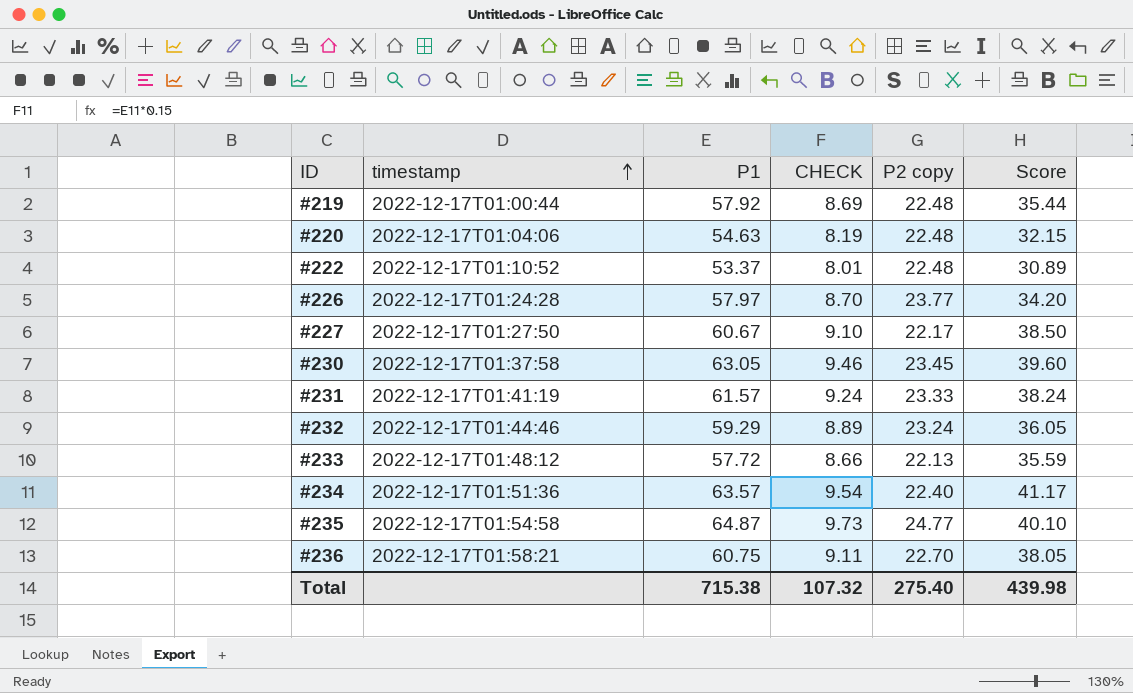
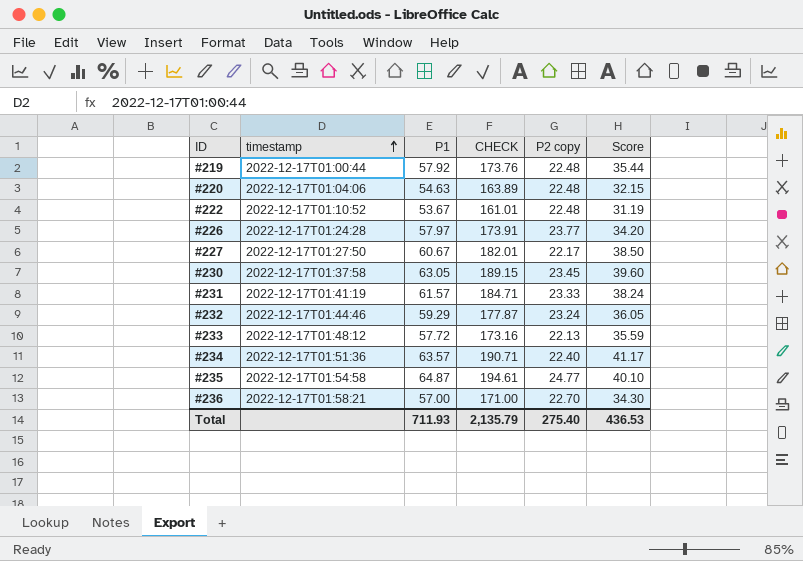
column CHECK | formula: [P1] * 0.15 -> [P1] * 3
#222 | P1: 53.37 -> 53.67
#222 | Score: 30.89 -> 31.19
#236 | P1: 60.75 -> 57.00
#236 | Score: 38.05 -> 34.30
Total | P1: 715.38 -> 711.93
Total | CHECK: 107.32 -> 2,135.79
Total | Score: 439.98 -> 436.53

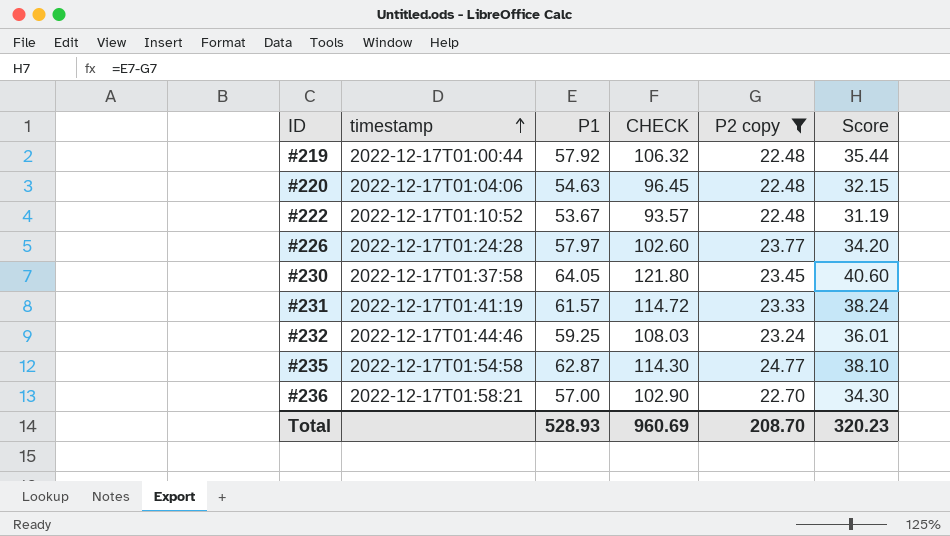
filter: none -> P2 copy >= 22.48
column CHECK | formula: [P1] * 3 -> [Score] * 3
#230 | P1: 63.05 -> 64.05
#230 | Score: 39.60 -> 40.60
#232 | P1: 59.29 -> 59.25
#232 | Score: 36.05 -> 36.01
#235 | P1: 64.87 -> 62.87
#235 | Score: 40.10 -> 38.10
Total | P1: 711.93 -> 528.93
Total | CHECK: 2,135.79 -> 960.69
Total | P2 copy: 275.40 -> 208.70
Total | Score: 436.53 -> 320.23

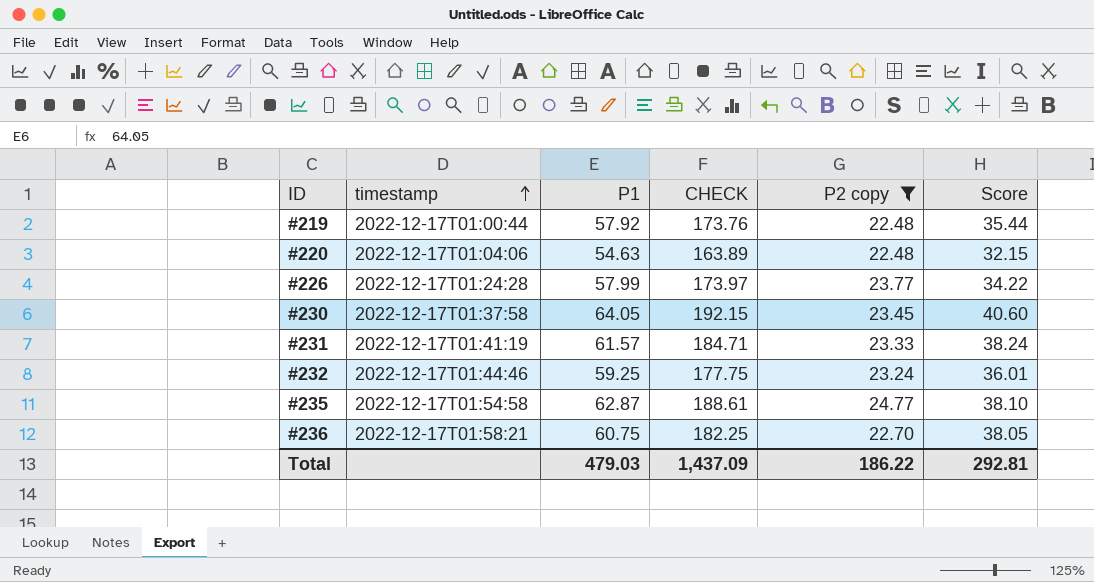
column CHECK | formula: [Score] * 3 -> [P1] * 3
row #222: 2022-12-17T01:10:52 | 53.67 | 93.57 | 22.48 | 31.19 -> none
#226 | P1: 57.97 -> 57.99
#226 | Score: 34.20 -> 34.22
#236 | P1: 57.00 -> 60.75
#236 | Score: 34.30 -> 38.05
Total | P1: 528.93 -> 479.03
Total | CHECK: 960.69 -> 1,437.09
Total | P2 copy: 208.70 -> 186.22
Total | Score: 320.23 -> 292.81

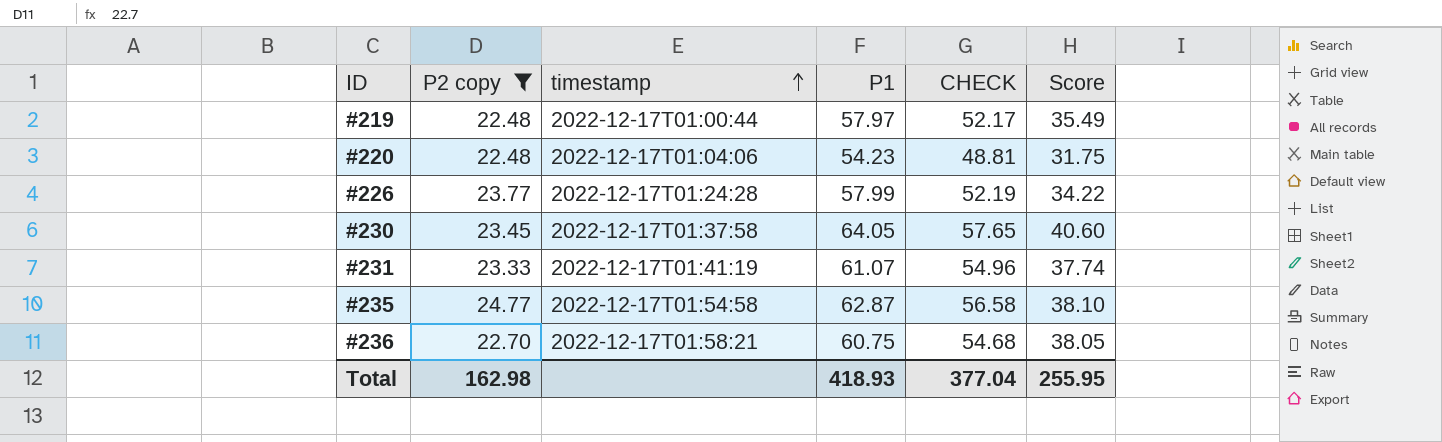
column P2 copy | position: 5 -> 2
column CHECK | formula: [P1] * 3 -> [P1] * 0.9
row #232: 2022-12-17T01:44:46 | 59.25 | 177.75 | 23.24 | 36.01 -> none
#219 | P1: 57.92 -> 57.97
#219 | Score: 35.44 -> 35.49
#220 | P1: 54.63 -> 54.23
#220 | Score: 32.15 -> 31.75
#231 | P1: 61.57 -> 61.07
#231 | Score: 38.24 -> 37.74
Total | P2 copy: 186.22 -> 162.98
Total | P1: 479.03 -> 418.93
Total | CHECK: 1,437.09 -> 377.04
Total | Score: 292.81 -> 255.95

